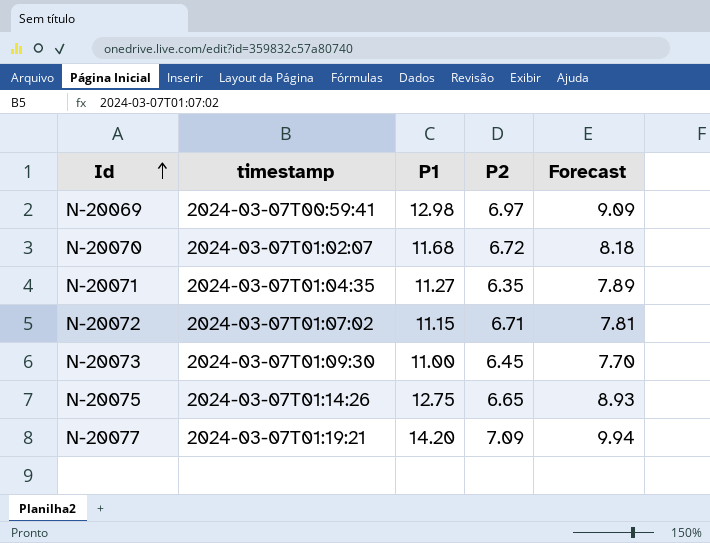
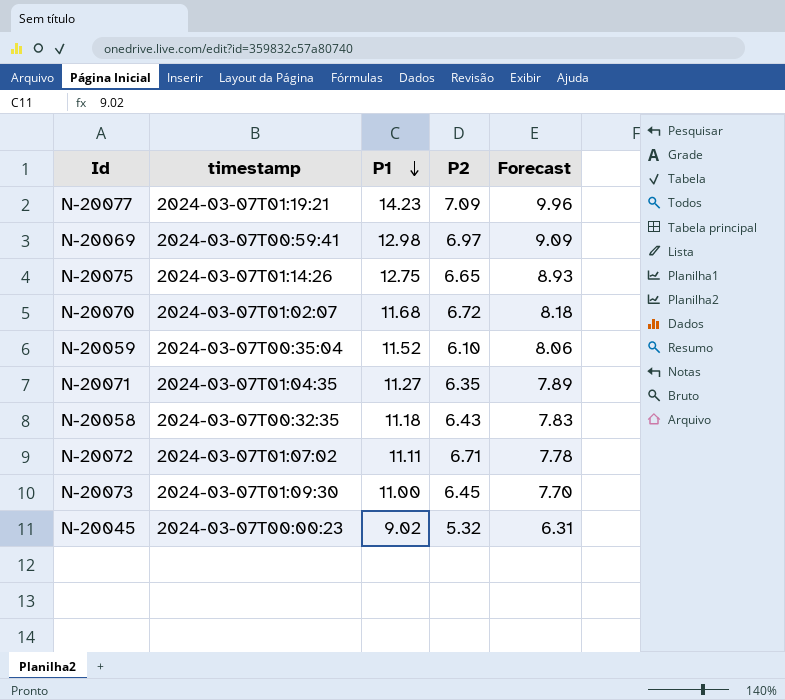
row order: Id ascending -> P1 descending
N-20077 | P1: 14.20 -> 14.23
N-20077 | Forecast: 9.94 -> 9.96
row N-20059: none -> 2024-03-07T00:35:04 | 11.52 | 6.10 | 8.06
row N-20058: none -> 2024-03-07T00:32:35 | 11.18 | 6.43 | 7.83
N-20072 | P1: 11.15 -> 11.11
N-20072 | Forecast: 7.81 -> 7.78
row N-20045: none -> 2024-03-07T00:00:23 | 9.02 | 5.32 | 6.31

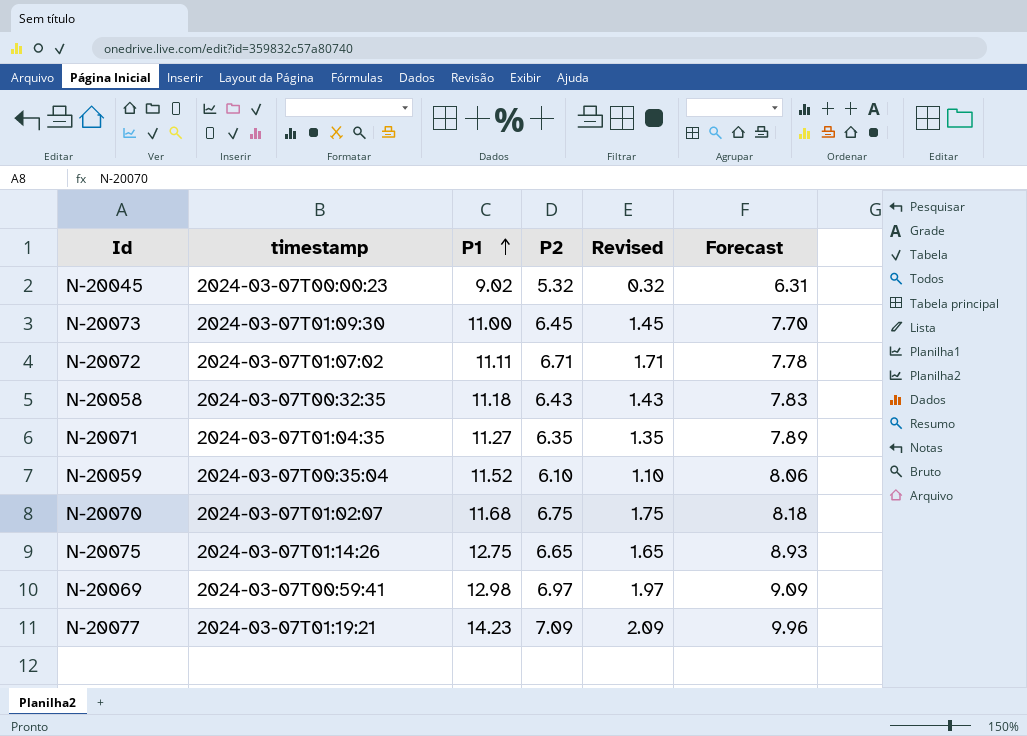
row order: P1 descending -> P1 ascending
column Revised | formula: none -> [P2] - 5
N-20070 | P2: 6.72 -> 6.75

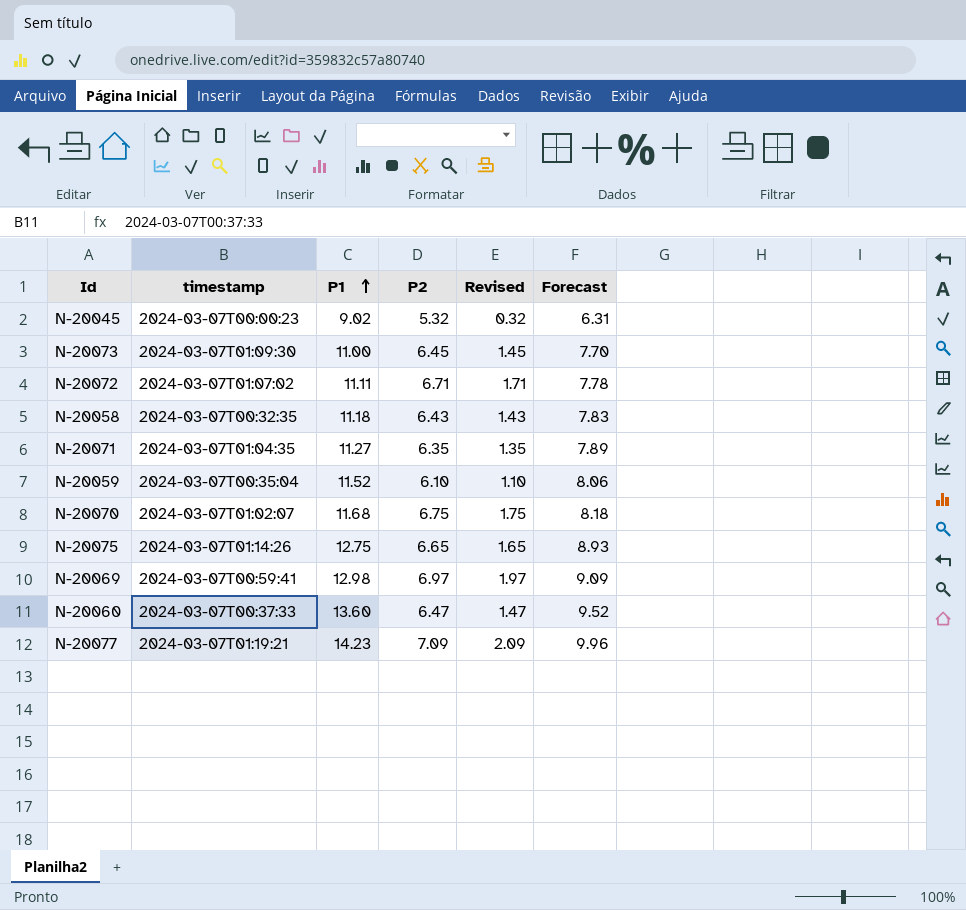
row N-20060: none -> 2024-03-07T00:37:33 | 13.60 | 6.47 | 1.47 | 9.52

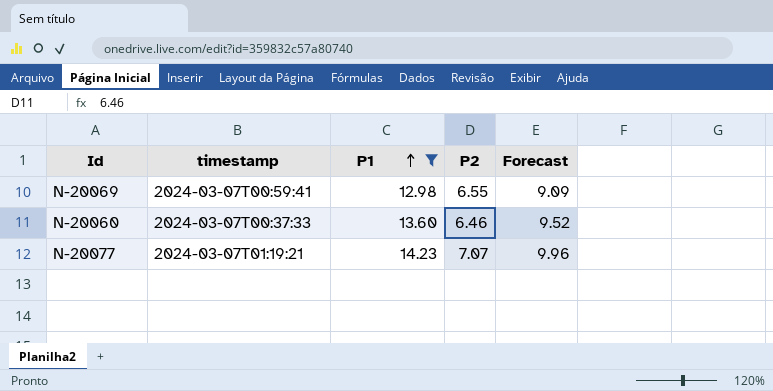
filter: none -> P1 >= 12.98
column Revised | formula: [P2] - 5 -> none
N-20069 | P2: 6.97 -> 6.55
N-20060 | P2: 6.47 -> 6.46
N-20077 | P2: 7.09 -> 7.07

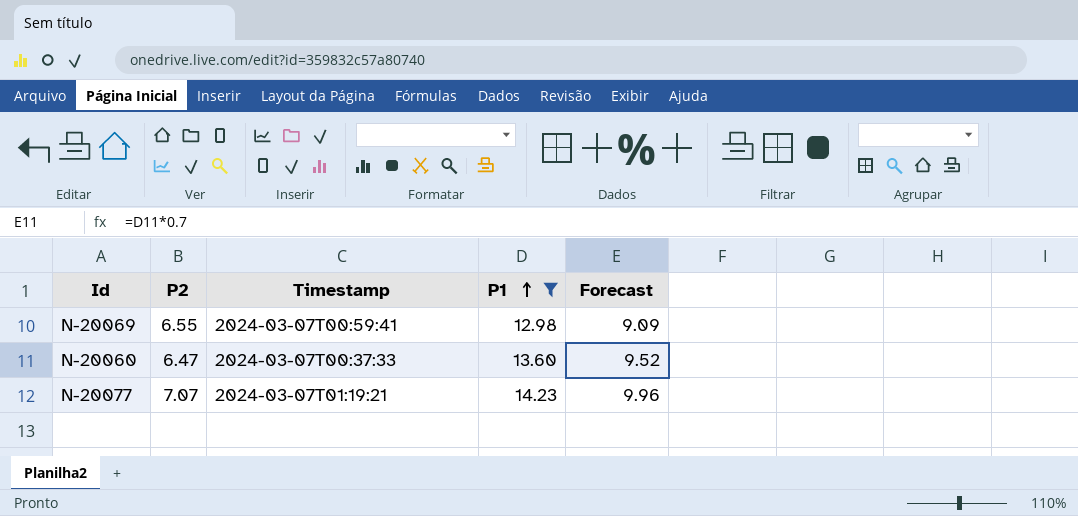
column P2 | position: 4 -> 2
column name: timestamp -> Timestamp
N-20060 | P2: 6.46 -> 6.47

